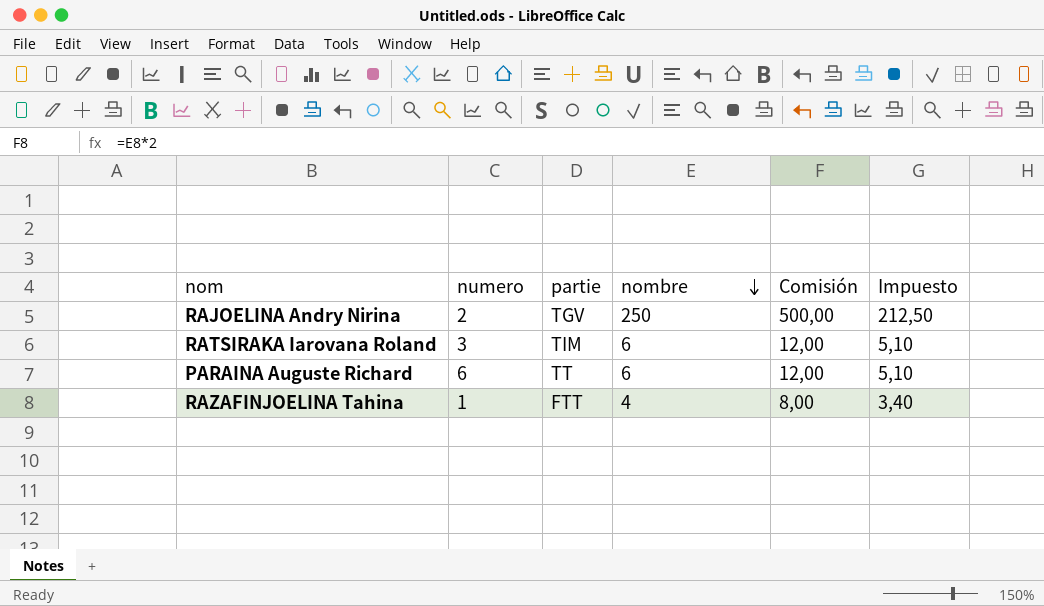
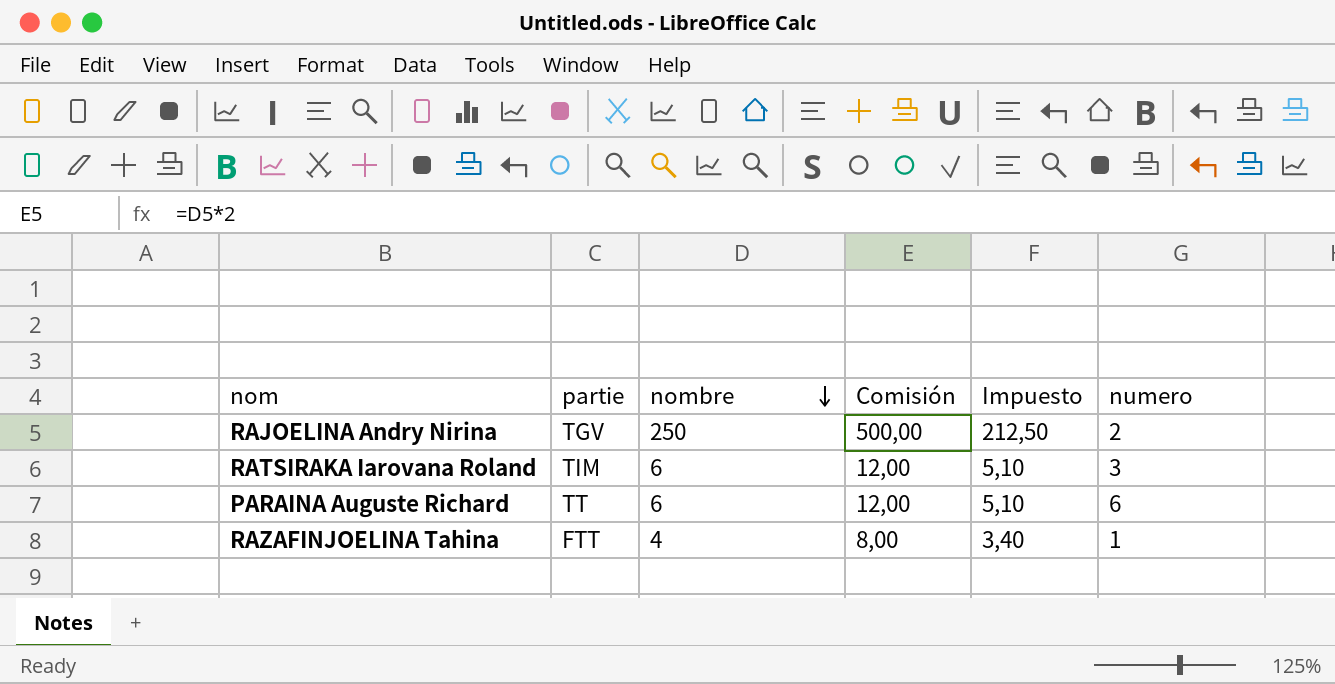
column numero | position: 2 -> 6

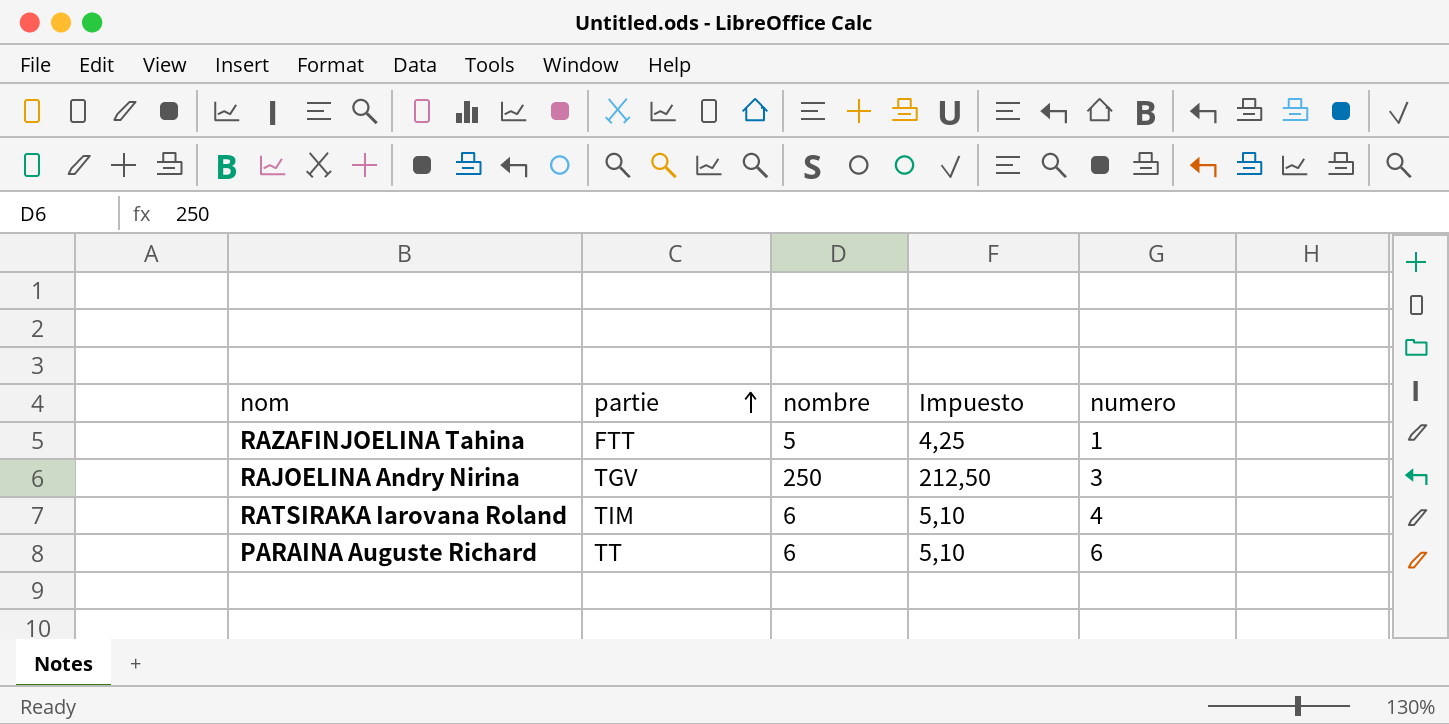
row order: nombre descending -> partie ascending
column Comisión | formula: [nombre] * 2 -> none
RAZAFINJOELINA Tahina | nombre: 4 -> 5
RAZAFINJOELINA Tahina | Impuesto: 3,40 -> 4,25
RAJOELINA Andry Nirina | numero: 2 -> 3
RATSIRAKA Iarovana Roland | numero: 3 -> 4

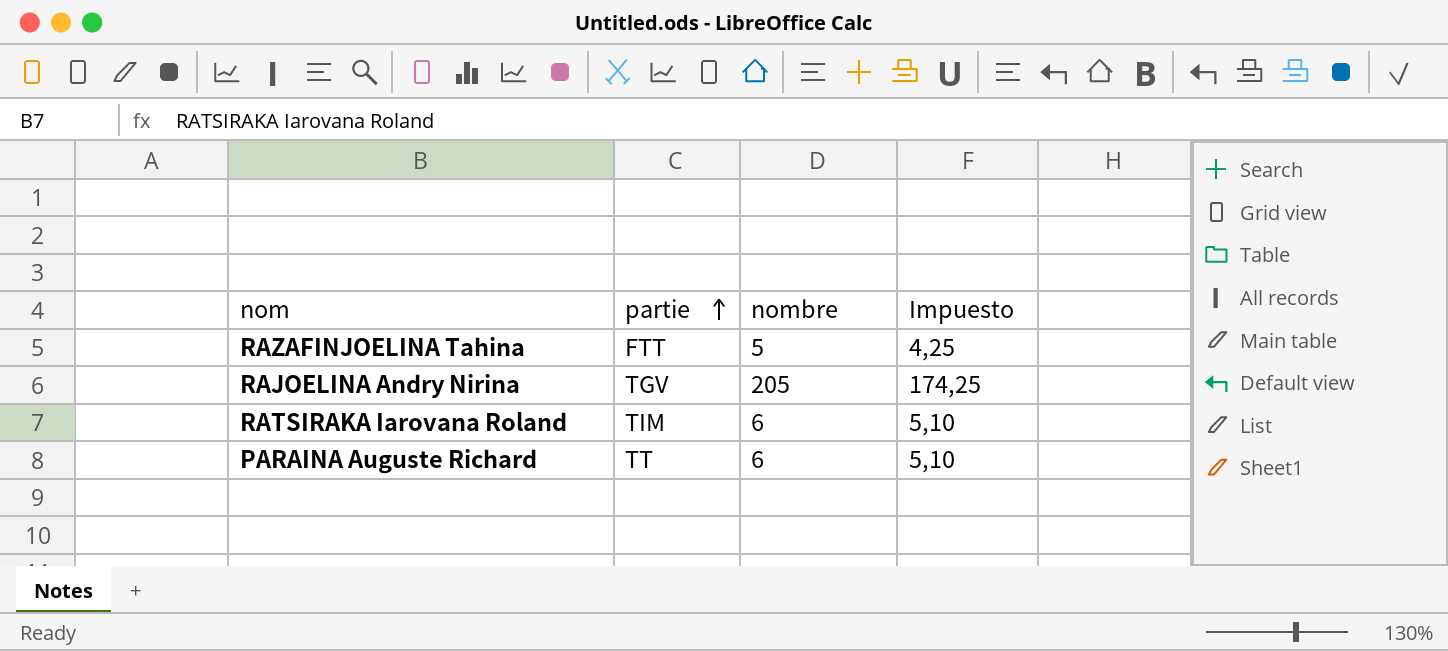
column numero | position: 5 -> none
RAJOELINA Andry Nirina | nombre: 250 -> 205
RAJOELINA Andry Nirina | Impuesto: 212,50 -> 174,25

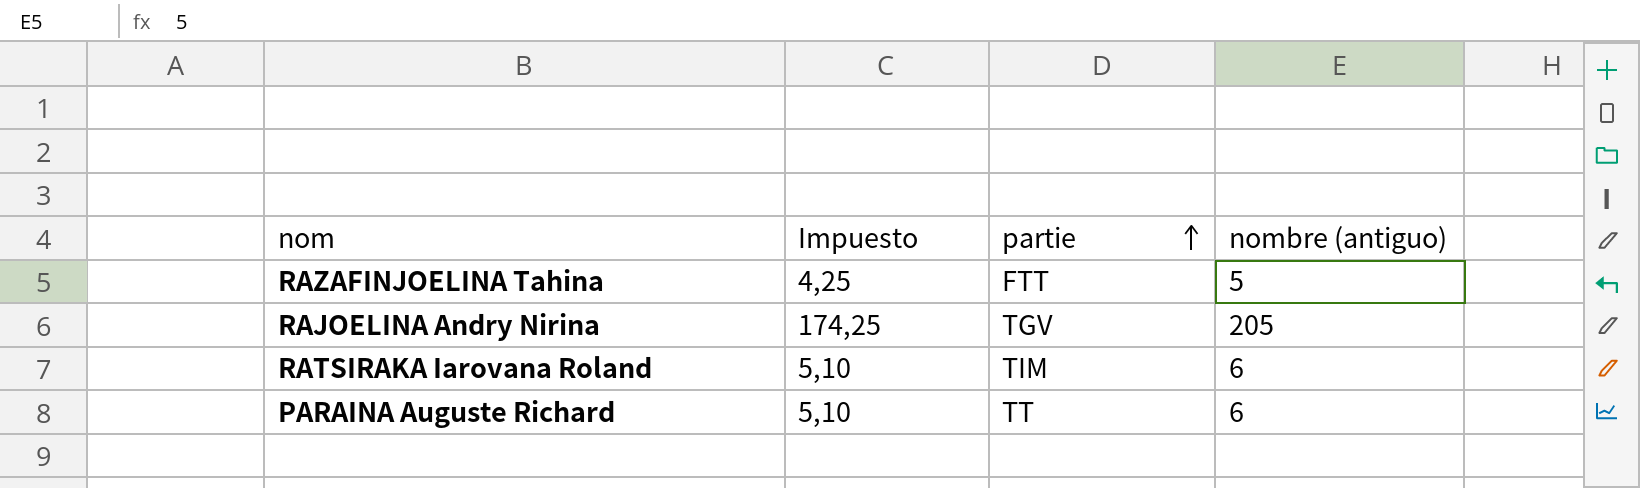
column Impuesto | position: 4 -> 2
column name: nombre -> nombre (antiguo)

